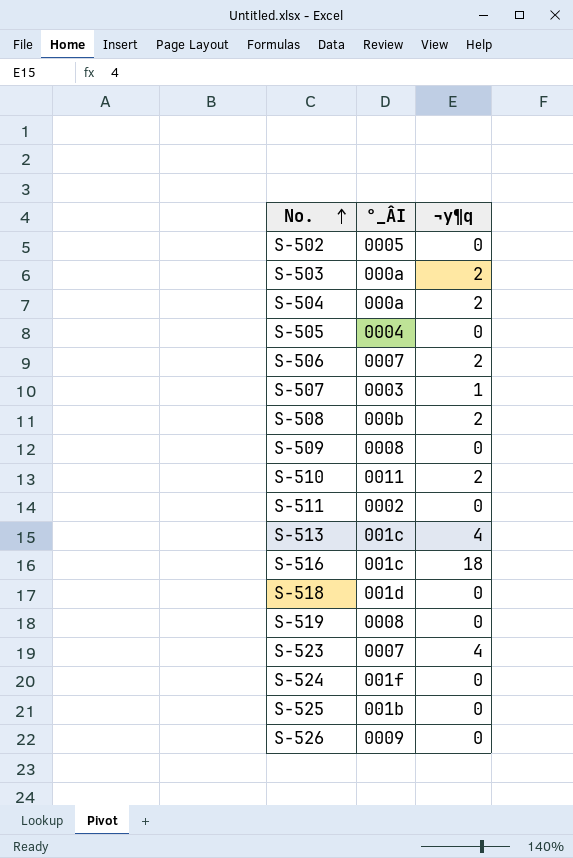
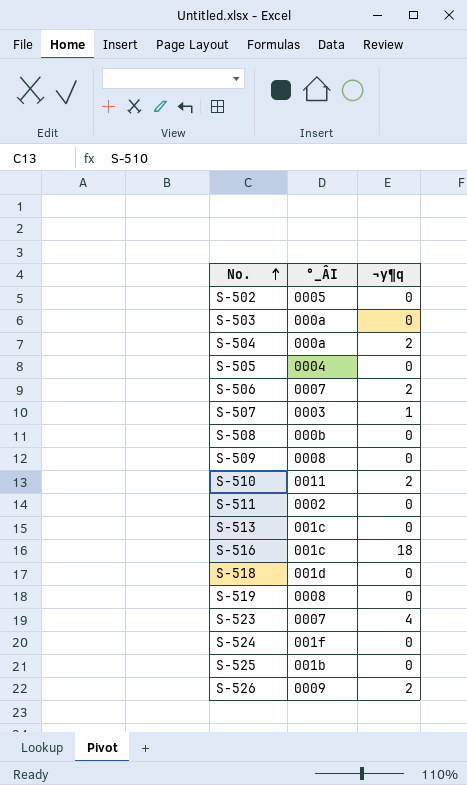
S-503 | ¬y¶q: 2 -> 0
S-508 | ¬y¶q: 2 -> 0
S-513 | ¬y¶q: 4 -> 0
S-526 | ¬y¶q: 0 -> 2

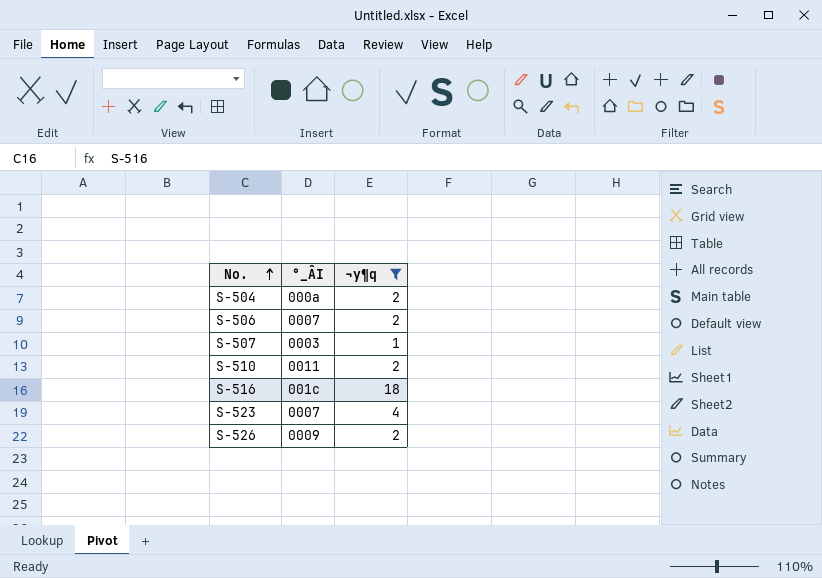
filter: none -> ¬y¶q != 0

